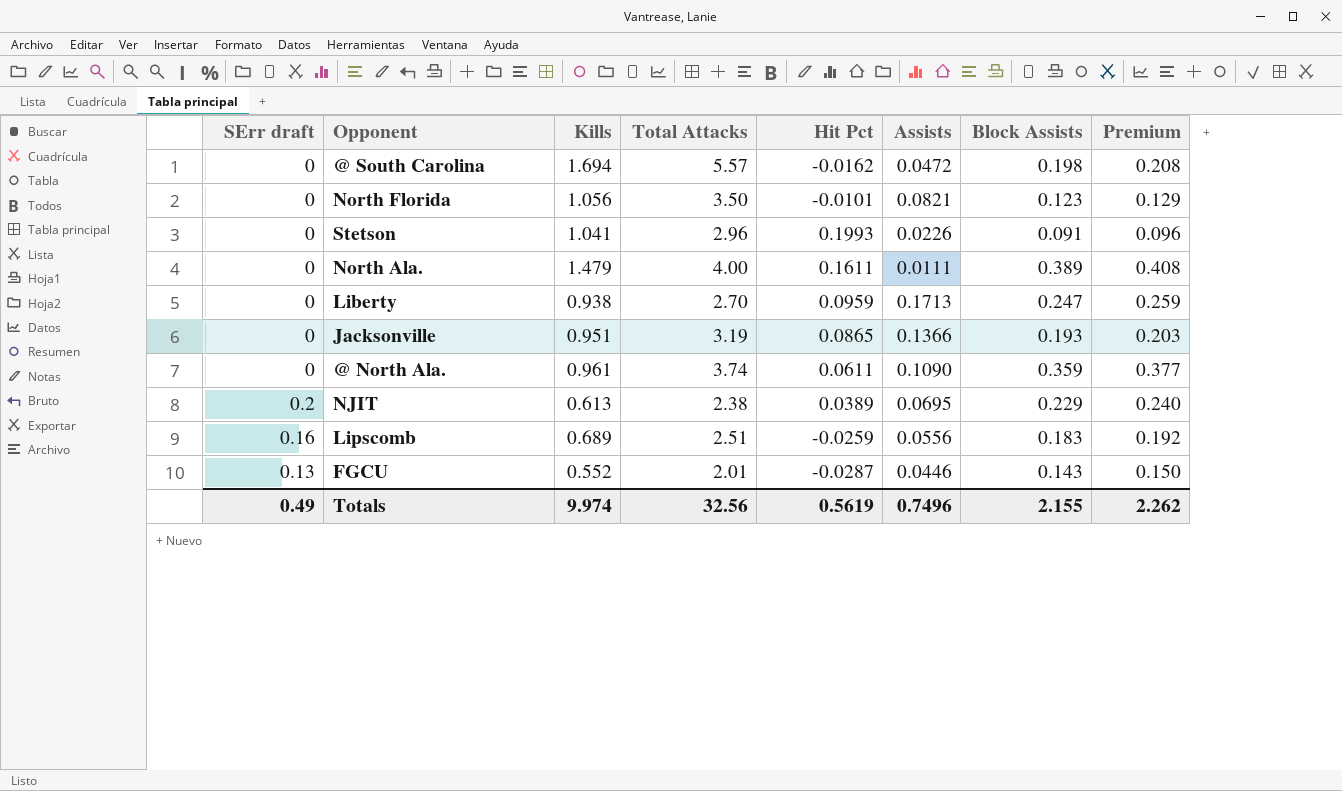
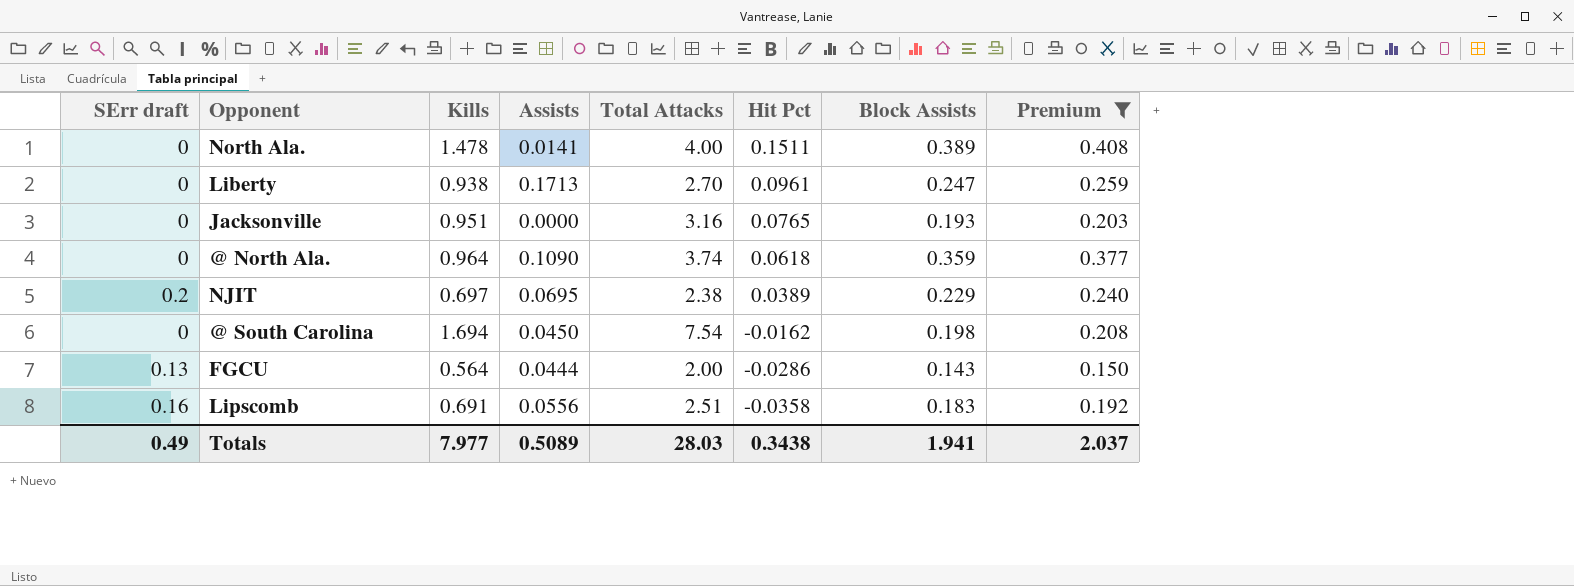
filter: none -> Premium >= 0.150
row order: none -> Hit Pct descending
column Assists | position: 6 -> 4
North Ala. | Kills: 1.479 -> 1.478
North Ala. | Assists: 0.0111 -> 0.0141
North Ala. | Hit Pct: 0.1611 -> 0.1511
Liberty | Hit Pct: 0.0959 -> 0.0961
Jacksonville | Assists: 0.1366 -> 0.0000
Jacksonville | Total Attacks: 3.19 -> 3.16
Jacksonville | Hit Pct: 0.0865 -> 0.0765
@ North Ala. | Kills: 0.961 -> 0.964
@ North Ala. | Hit Pct: 0.0611 -> 0.0618
NJIT | Kills: 0.613 -> 0.697
@ South Carolina | Assists: 0.0472 -> 0.0450
@ South Carolina | Total Attacks: 5.57 -> 7.54
FGCU | Kills: 0.552 -> 0.564
FGCU | Assists: 0.0446 -> 0.0444
FGCU | Total Attacks: 2.01 -> 2.00
FGCU | Hit Pct: -0.0287 -> -0.0286
Lipscomb | Kills: 0.689 -> 0.691
Lipscomb | Hit Pct: -0.0259 -> -0.0358
Totals | Kills: 9.974 -> 7.977
Totals | Assists: 0.7496 -> 0.5089
Totals | Total Attacks: 32.56 -> 28.03
Totals | Hit Pct: 0.5619 -> 0.3438
Totals | Block Assists: 2.155 -> 1.941
Totals | Premium: 2.262 -> 2.037

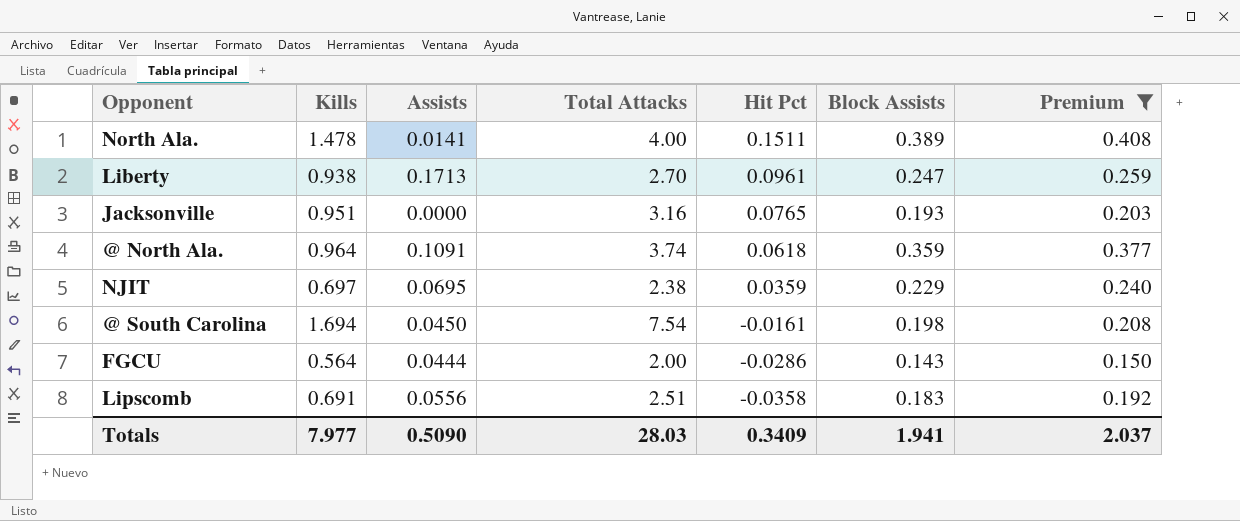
column SErr draft | position: 1 -> none
@ North Ala. | Assists: 0.1090 -> 0.1091
NJIT | Hit Pct: 0.0389 -> 0.0359
@ South Carolina | Hit Pct: -0.0162 -> -0.0161
Totals | Assists: 0.5089 -> 0.5090
Totals | Hit Pct: 0.3438 -> 0.3409

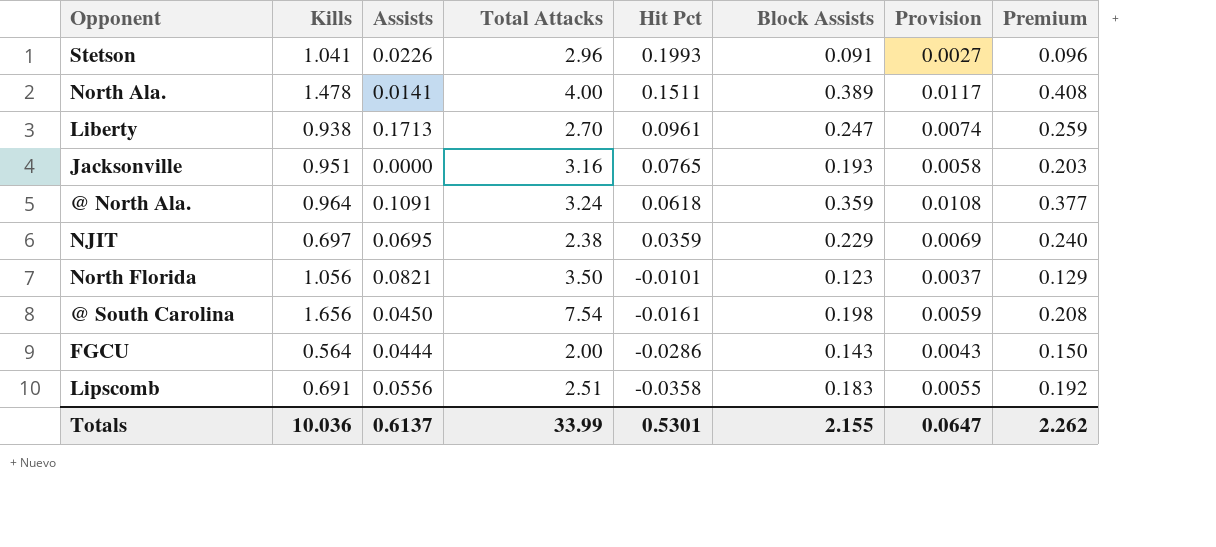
filter: Premium >= 0.150 -> none
column Provision | formula: none -> [Block Assists] * 0.03
@ North Ala. | Total Attacks: 3.74 -> 3.24
@ South Carolina | Kills: 1.694 -> 1.656
Totals | Kills: 7.977 -> 10.036
Totals | Assists: 0.5090 -> 0.6137
Totals | Total Attacks: 28.03 -> 33.99
Totals | Hit Pct: 0.3409 -> 0.5301
Totals | Block Assists: 1.941 -> 2.155
Totals | Premium: 2.037 -> 2.262

